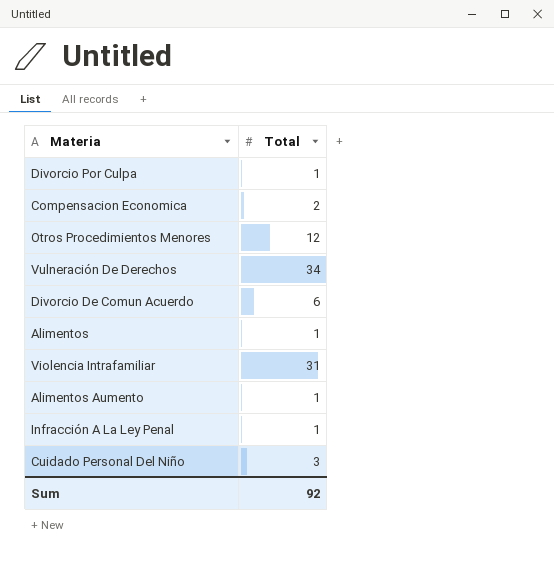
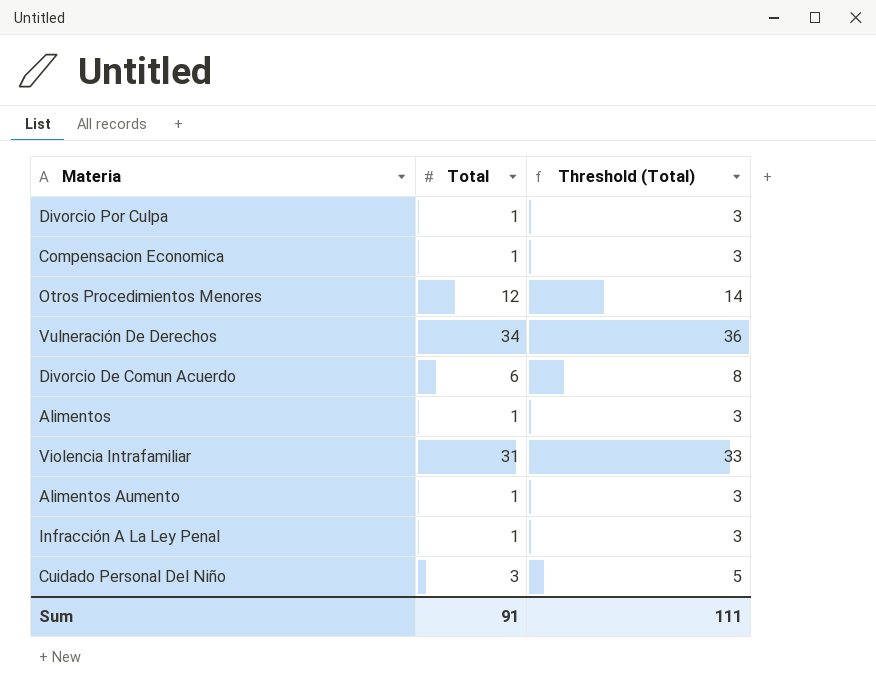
column Threshold (Total) | formula: none -> [Total] + 2
Compensacion Economica | Total: 2 -> 1
Sum | Total: 92 -> 91

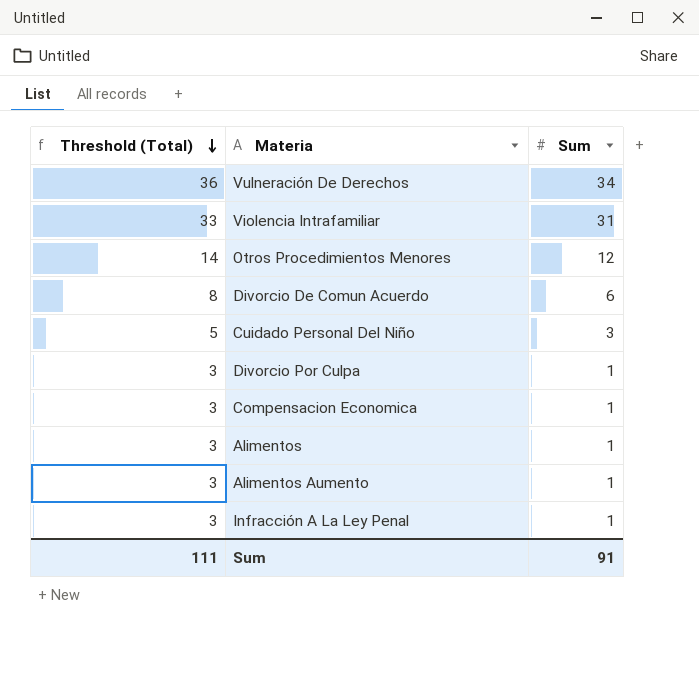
row order: none -> Threshold (Total) descending
column Threshold (Total) | position: 3 -> 1
column name: Total -> Sum

